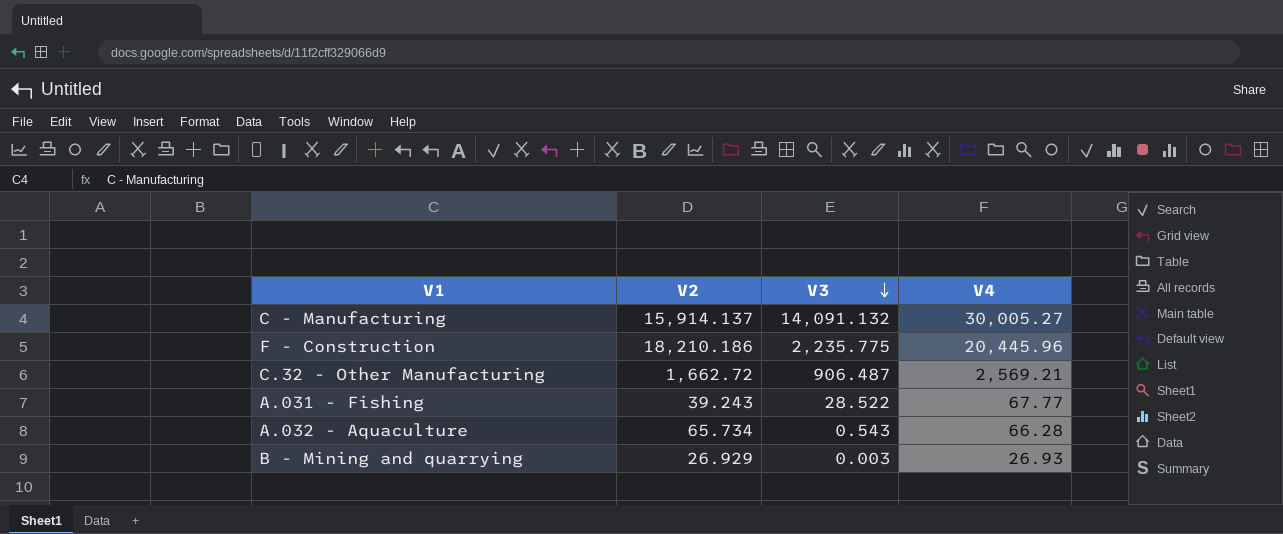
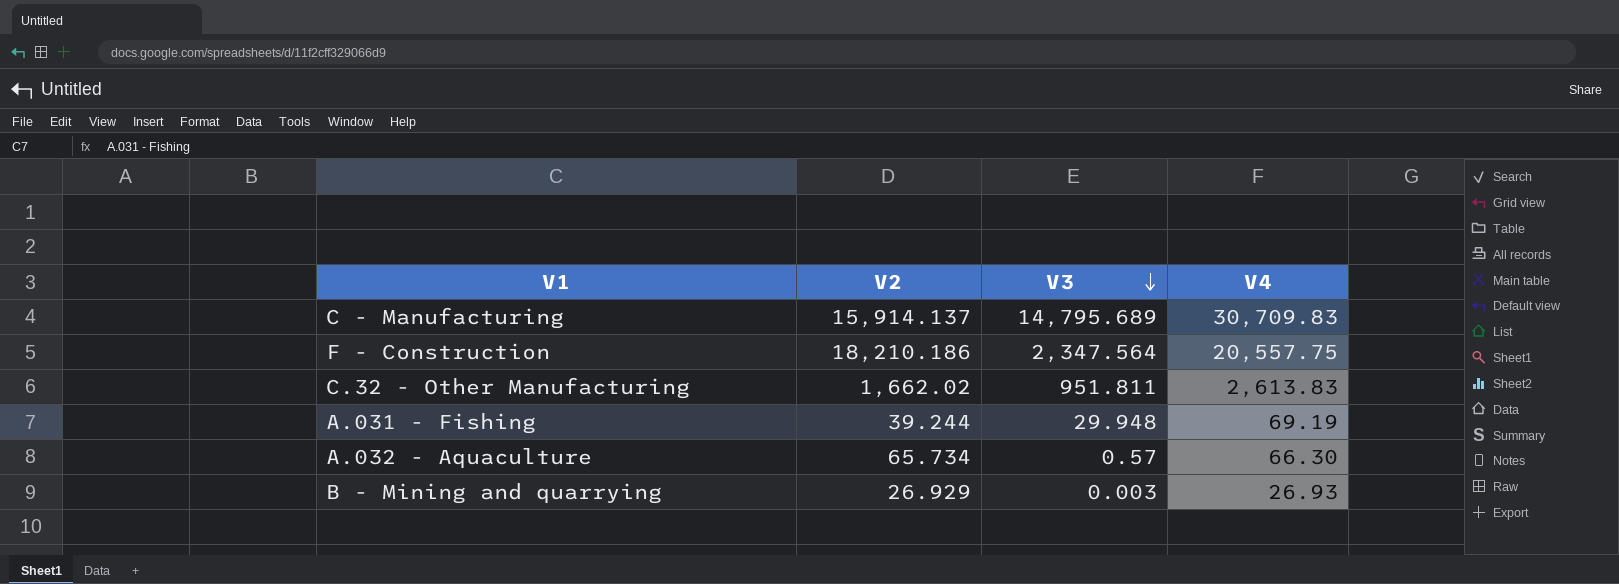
C - Manufacturing | V3: 14,091.132 -> 14,795.689
C - Manufacturing | V4: 30,005.27 -> 30,709.83
F - Construction | V3: 2,235.775 -> 2,347.564
F - Construction | V4: 20,445.96 -> 20,557.75
C.32 - Other Manufacturing | V2: 1,662.72 -> 1,662.02
C.32 - Other Manufacturing | V3: 906.487 -> 951.811
C.32 - Other Manufacturing | V4: 2,569.21 -> 2,613.83
A.031 - Fishing | V2: 39.243 -> 39.244
A.031 - Fishing | V3: 28.522 -> 29.948
A.031 - Fishing | V4: 67.77 -> 69.19
A.032 - Aquaculture | V3: 0.543 -> 0.57
A.032 - Aquaculture | V4: 66.28 -> 66.30

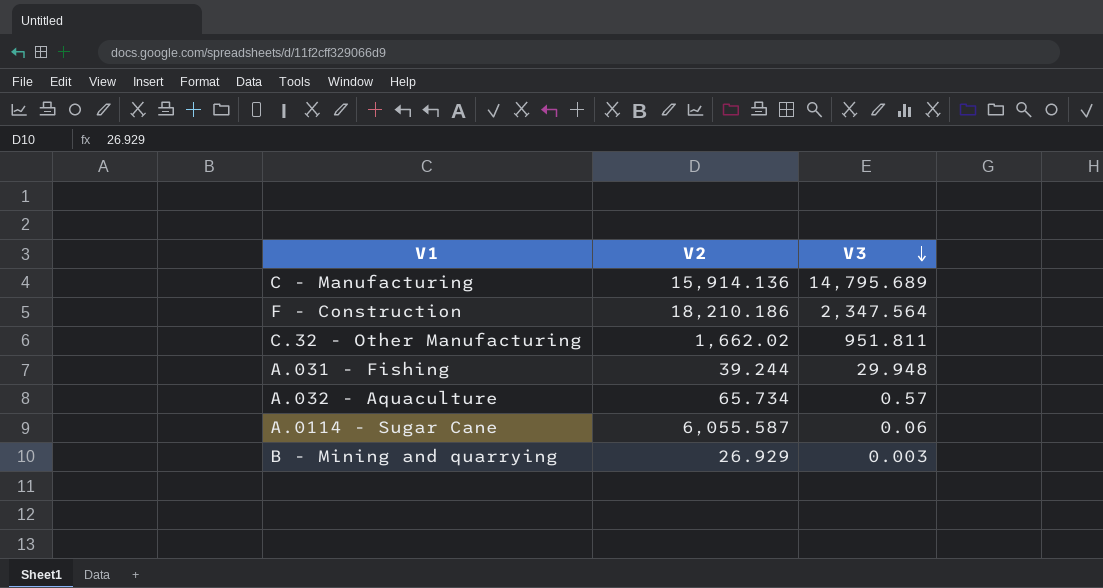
column V4 | formula: [V2] + [V3] -> none
C - Manufacturing | V2: 15,914.137 -> 15,914.136
row A.0114 - Sugar Cane: none -> 6,055.587 | 0.06

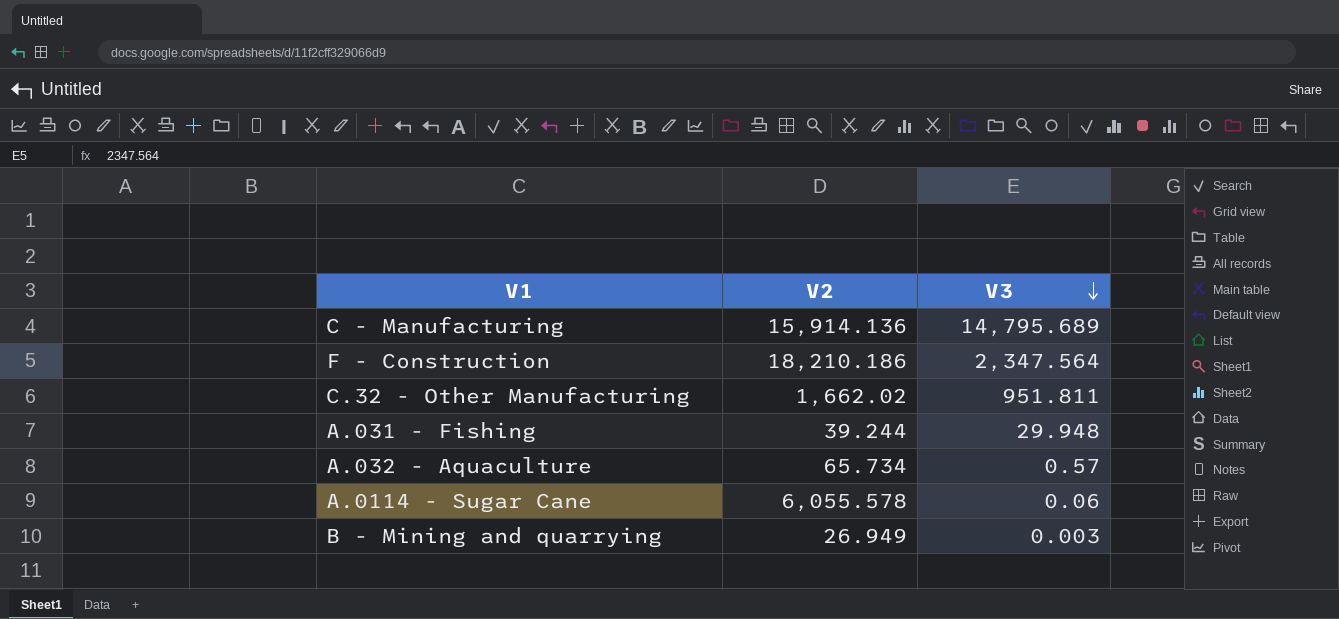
A.0114 - Sugar Cane | V2: 6,055.587 -> 6,055.578
B - Mining and quarrying | V2: 26.929 -> 26.949

